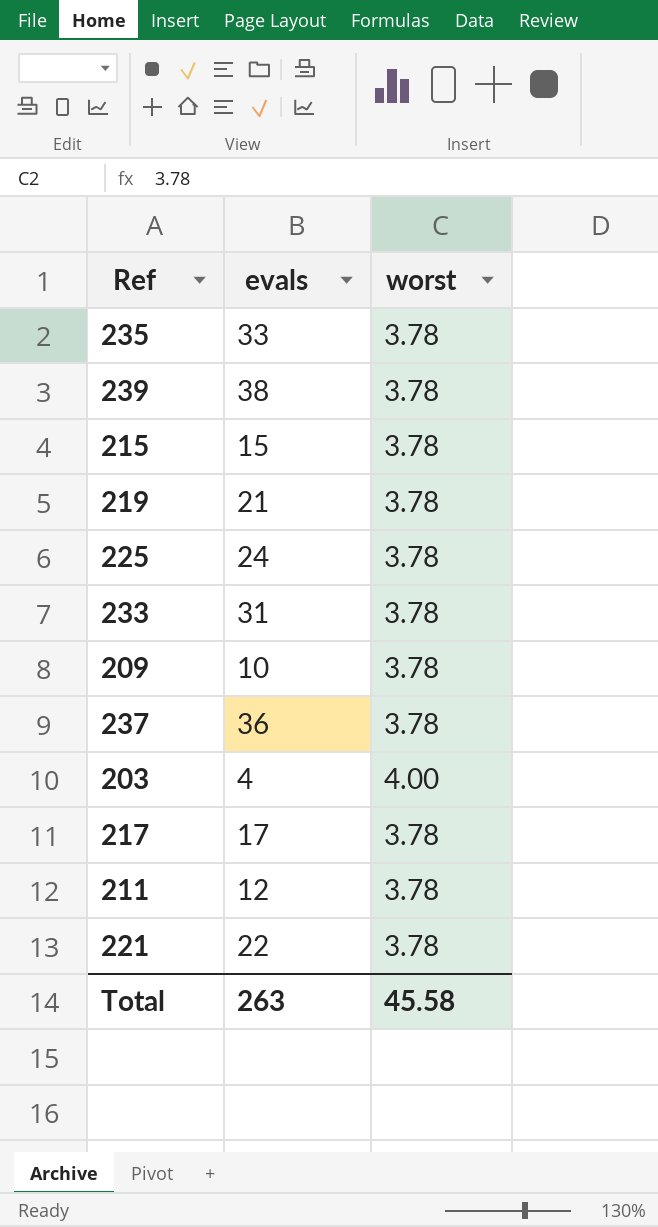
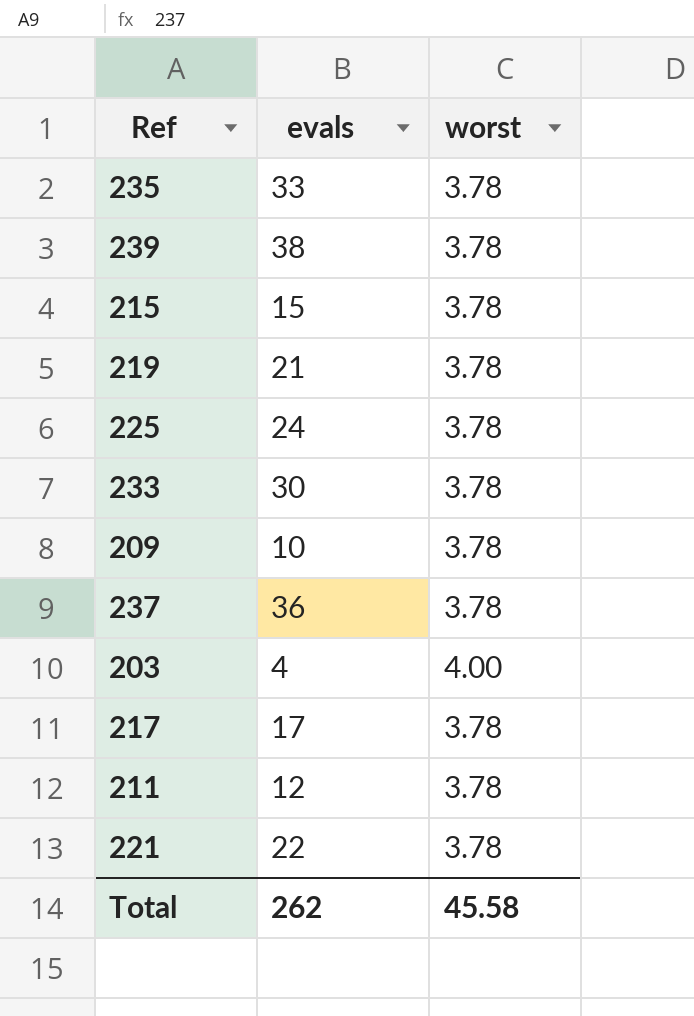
233 | evals: 31 -> 30
Total | evals: 263 -> 262

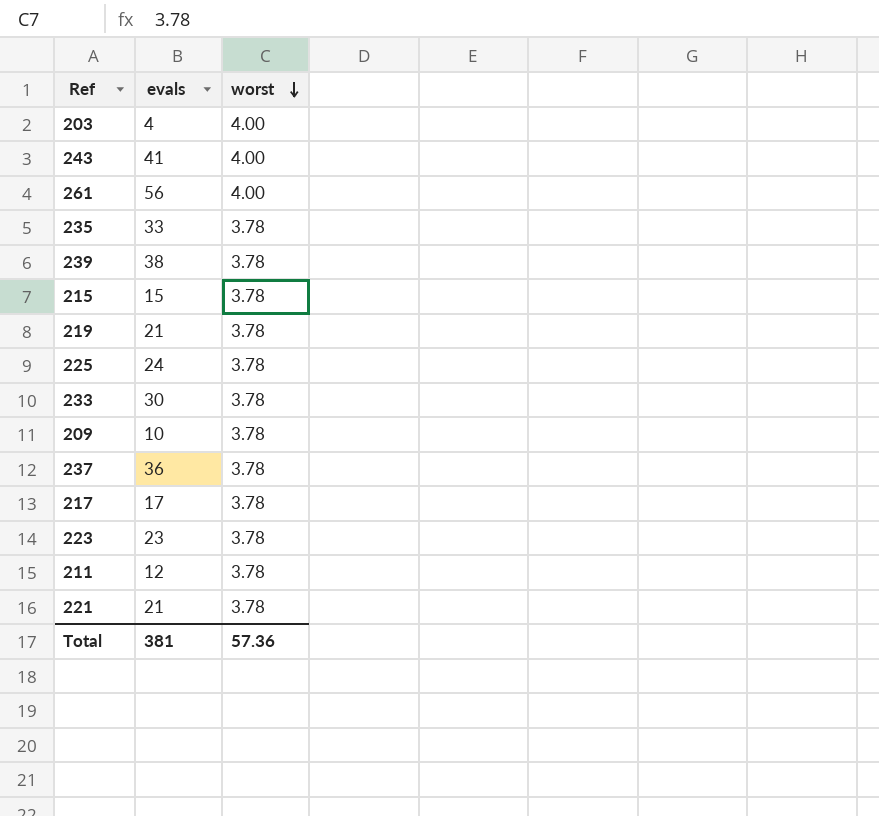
row order: none -> worst descending
row 243: none -> 41 | 4.00
row 261: none -> 56 | 4.00
row 223: none -> 23 | 3.78
221 | evals: 22 -> 21
Total | evals: 262 -> 381
Total | worst: 45.58 -> 57.36

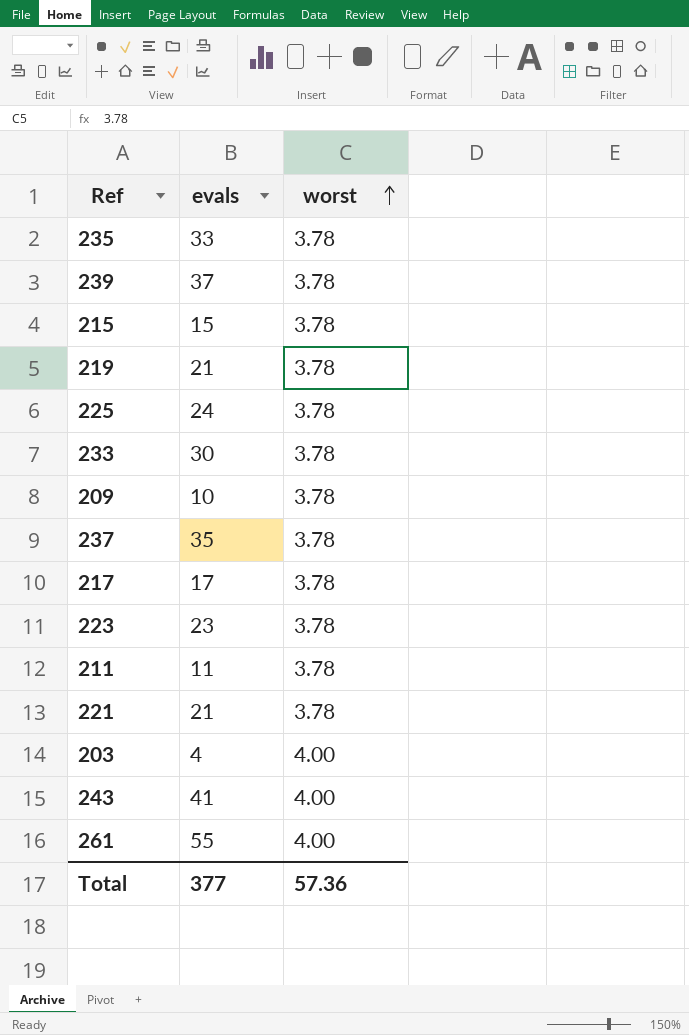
row order: worst descending -> worst ascending
239 | evals: 38 -> 37
237 | evals: 36 -> 35
211 | evals: 12 -> 11
261 | evals: 56 -> 55
Total | evals: 381 -> 377

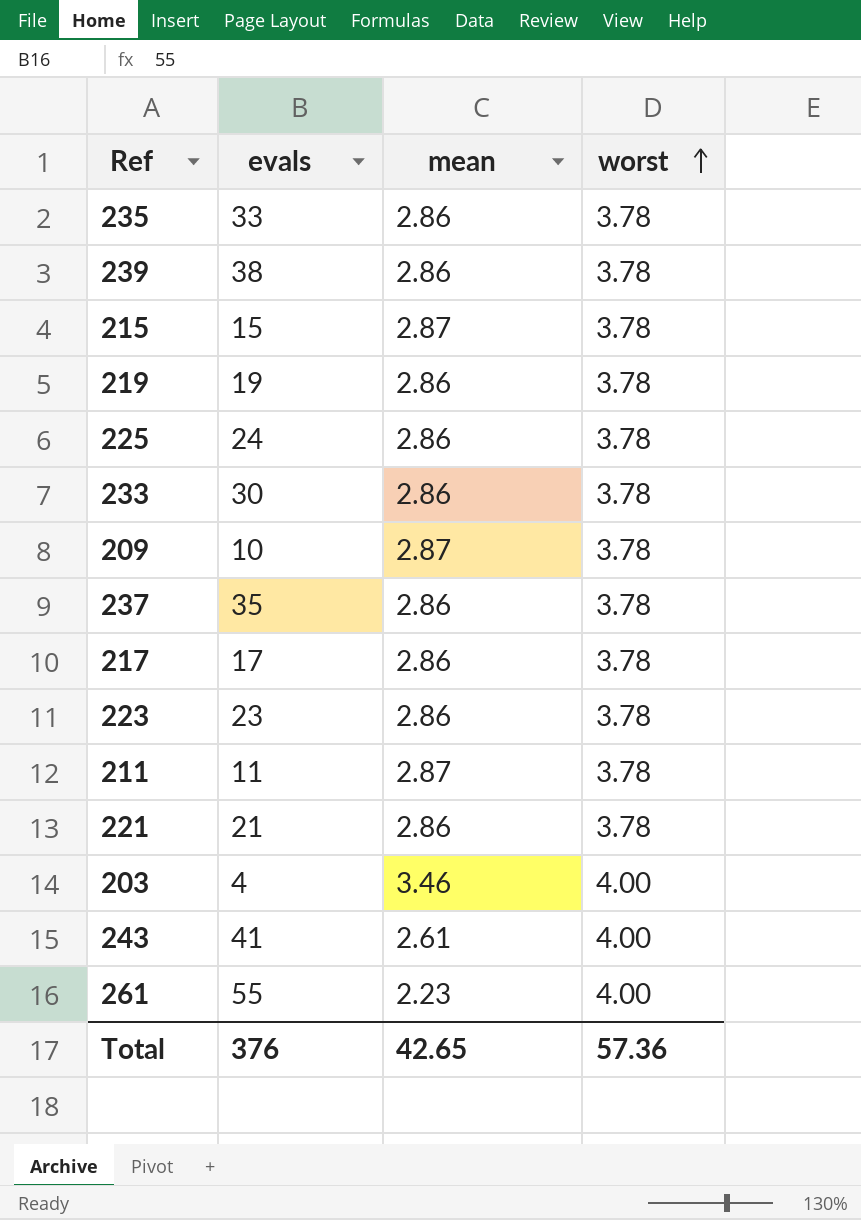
column mean | position: none -> 3
239 | evals: 37 -> 38
219 | evals: 21 -> 19
Total | evals: 377 -> 376

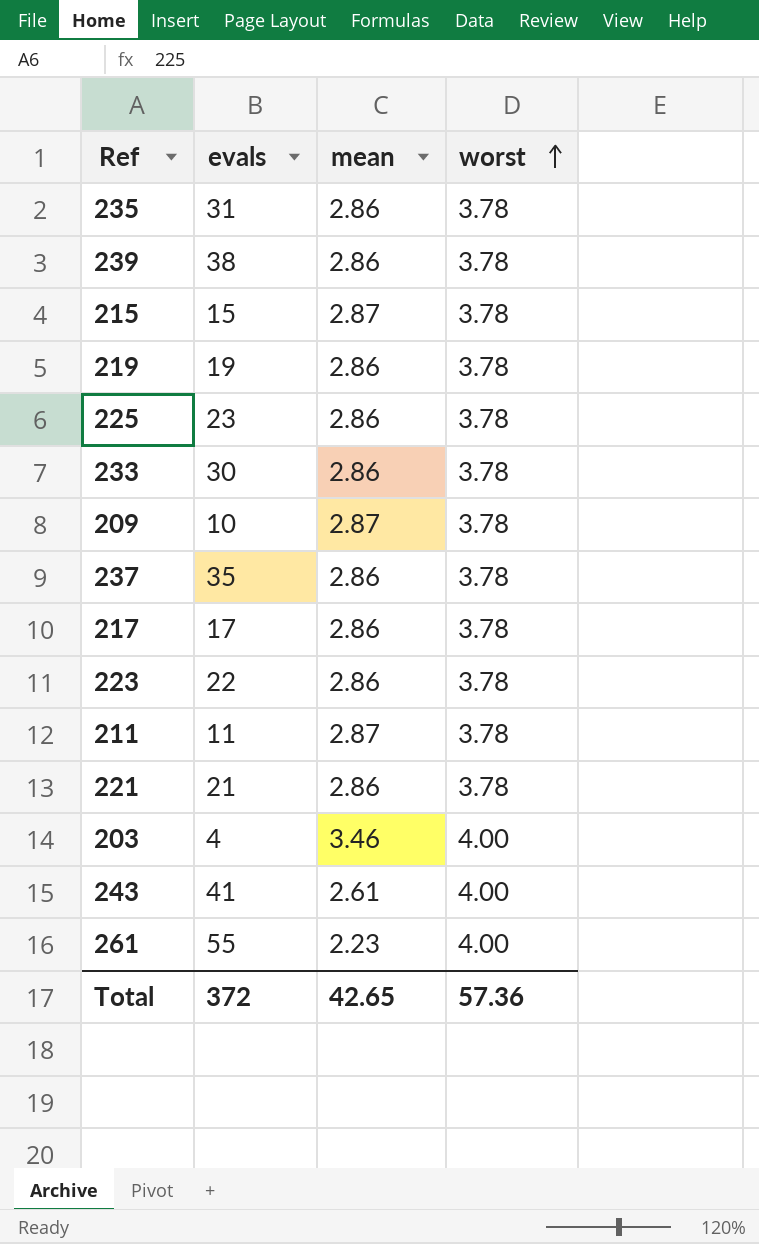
235 | evals: 33 -> 31
225 | evals: 24 -> 23
223 | evals: 23 -> 22
Total | evals: 376 -> 372

